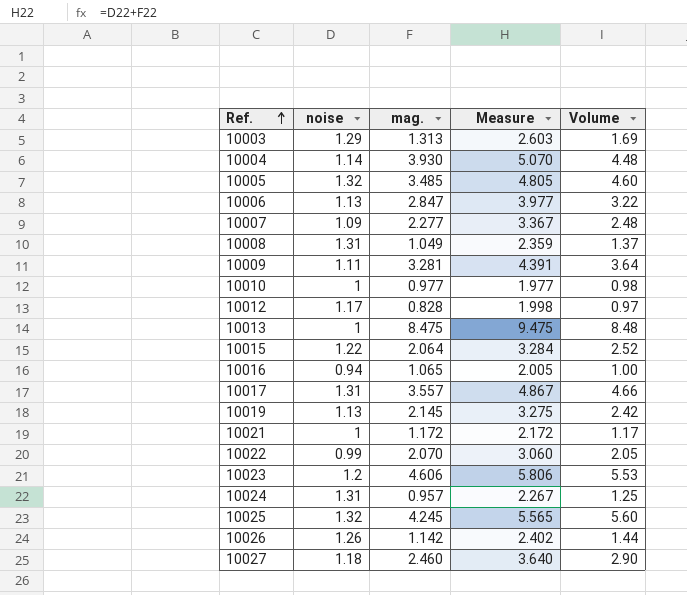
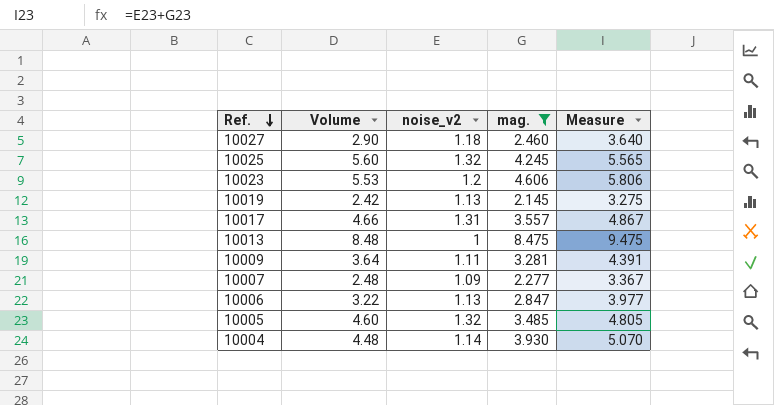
filter: none -> mag. >= 2.145
row order: Ref. ascending -> Ref. descending
column Volume | position: 5 -> 2
column name: noise -> noise_v2

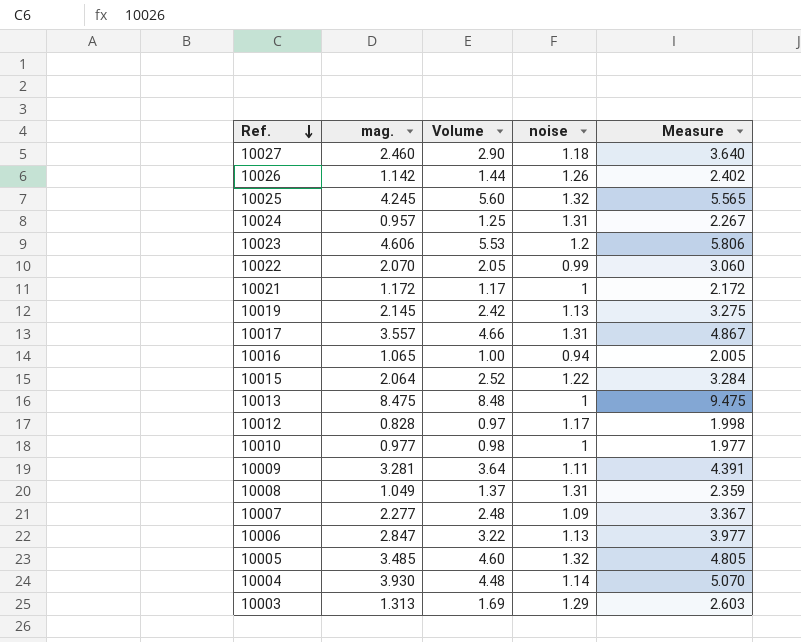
filter: mag. >= 2.145 -> none
column mag. | position: 4 -> 2
column name: noise_v2 -> noise

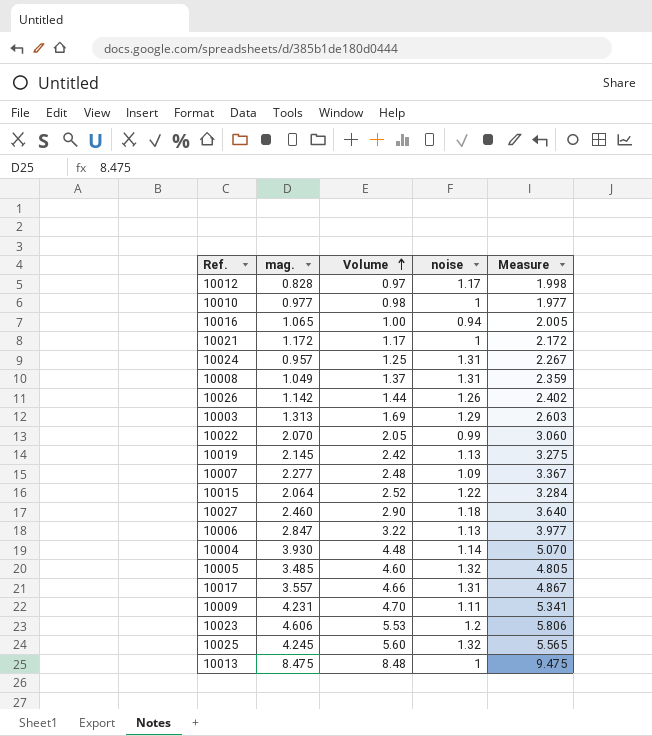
row order: Ref. descending -> Volume ascending
10009 | mag.: 3.281 -> 4.231
10009 | Volume: 3.64 -> 4.70
10009 | Measure: 4.391 -> 5.341

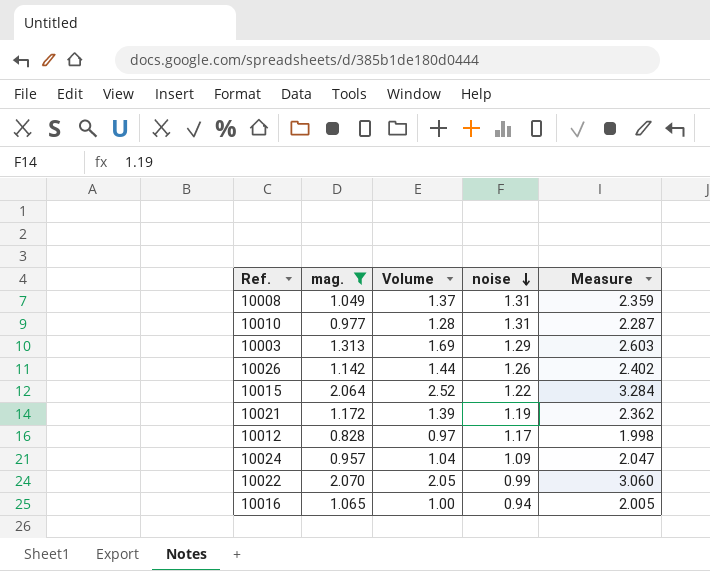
filter: none -> mag. <= 2.070
row order: Volume ascending -> noise descending
10010 | Volume: 0.98 -> 1.28
10010 | noise: 1 -> 1.31
10010 | Measure: 1.977 -> 2.287
10021 | Volume: 1.17 -> 1.39
10021 | noise: 1 -> 1.19
10021 | Measure: 2.172 -> 2.362
10024 | Volume: 1.25 -> 1.04
10024 | noise: 1.31 -> 1.09
10024 | Measure: 2.267 -> 2.047

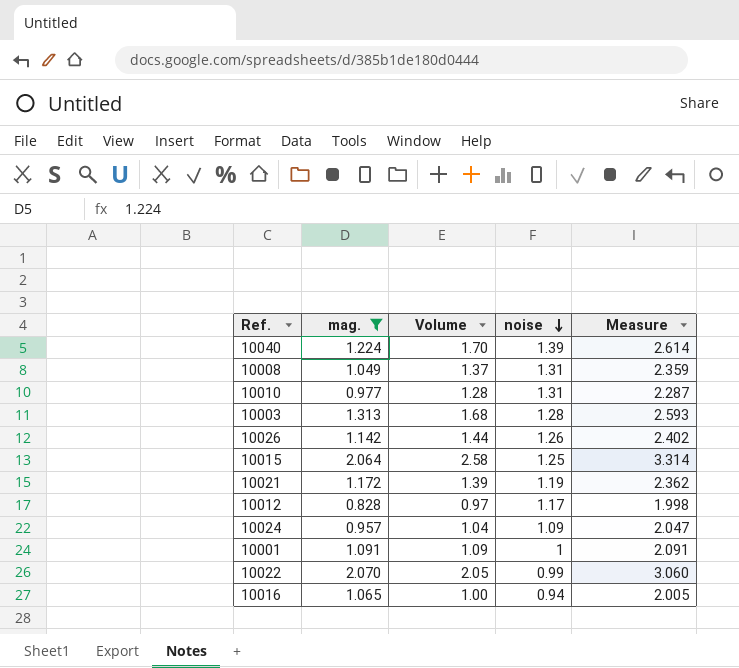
row 10040: none -> 1.224 | 1.70 | 1.39 | 2.614
10003 | Volume: 1.69 -> 1.68
10003 | noise: 1.29 -> 1.28
10003 | Measure: 2.603 -> 2.593
10015 | Volume: 2.52 -> 2.58
10015 | noise: 1.22 -> 1.25
10015 | Measure: 3.284 -> 3.314
row 10001: none -> 1.091 | 1.09 | 1 | 2.091

